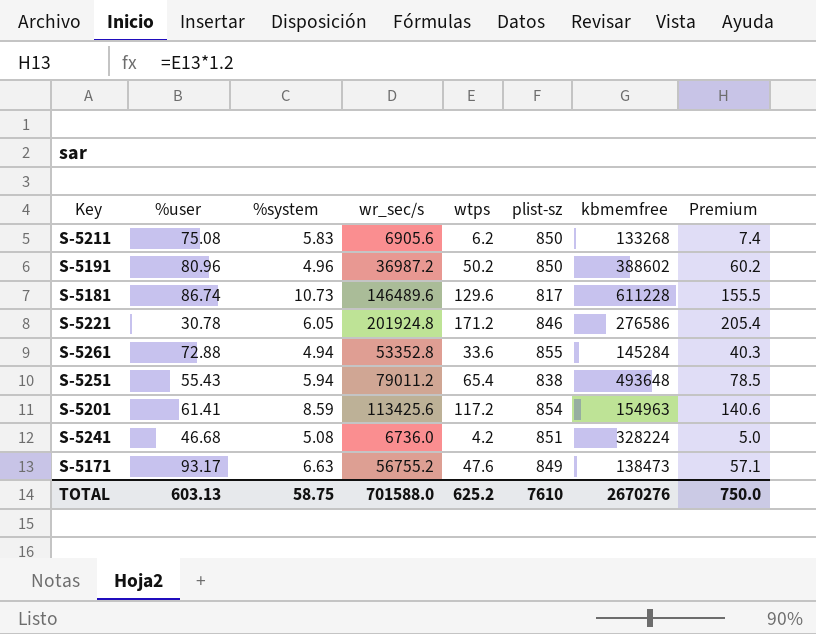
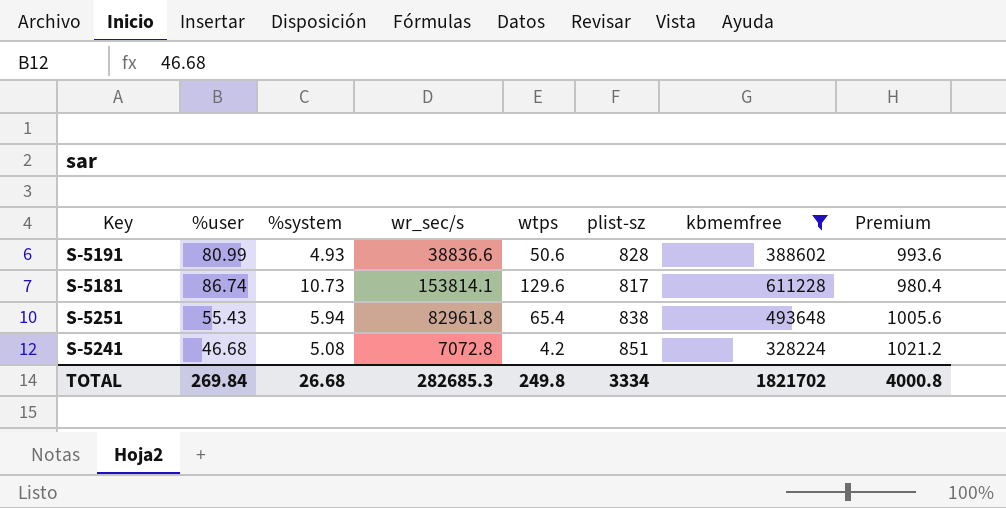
filter: none -> kbmemfree >= 328224
column Premium | formula: [wtps] * 1.2 -> [plist-sz] * 1.2
S-5191 | %user: 80.96 -> 80.99
S-5191 | %system: 4.96 -> 4.93
S-5191 | wr_sec/s: 36987.2 -> 38836.6
S-5191 | wtps: 50.2 -> 50.6
S-5191 | plist-sz: 850 -> 828
S-5181 | wr_sec/s: 146489.6 -> 153814.1
S-5251 | wr_sec/s: 79011.2 -> 82961.8
S-5241 | wr_sec/s: 6736.0 -> 7072.8
TOTAL | %user: 603.13 -> 269.84
TOTAL | %system: 58.75 -> 26.68
TOTAL | wr_sec/s: 701588.0 -> 282685.3
TOTAL | wtps: 625.2 -> 249.8
TOTAL | plist-sz: 7610 -> 3334
TOTAL | kbmemfree: 2670276 -> 1821702
TOTAL | Premium: 750.0 -> 4000.8

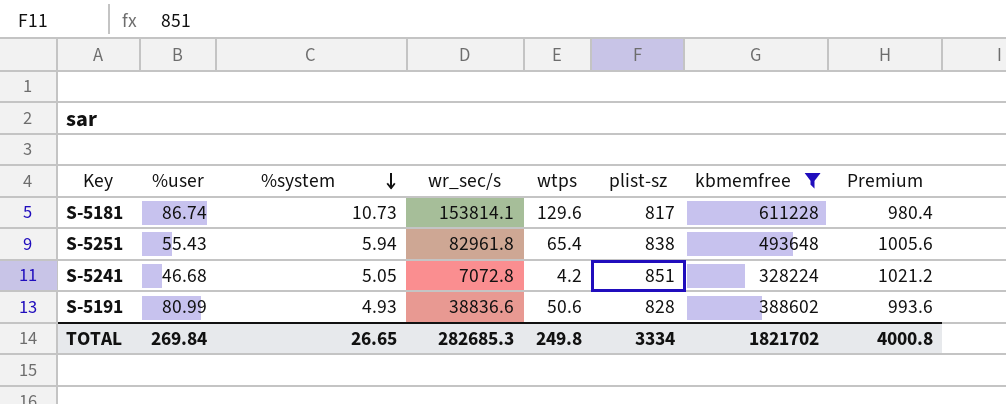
row order: none -> %system descending
S-5241 | %system: 5.08 -> 5.05
TOTAL | %system: 26.68 -> 26.65

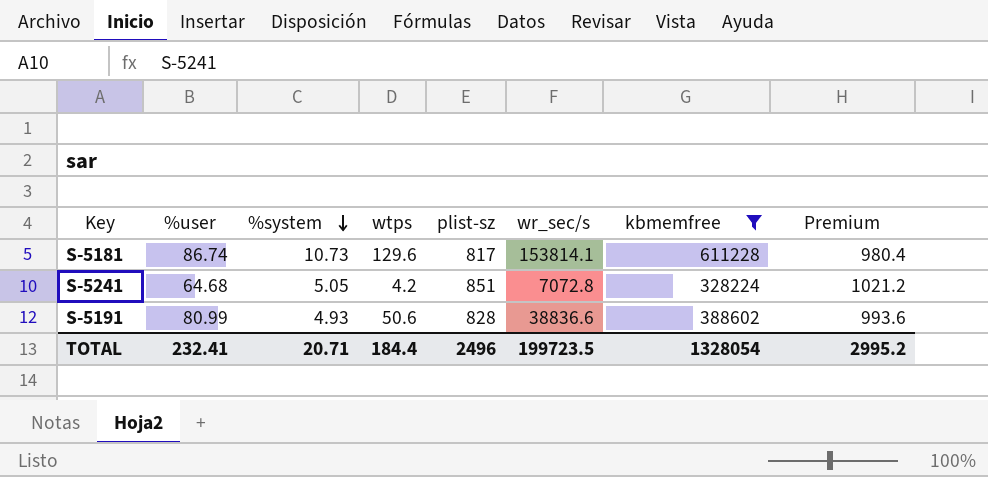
column wr_sec/s | position: 4 -> 6
row S-5251: 55.43 | 5.94 | 82961.8 | 65.4 | 838 | 493648 | 1005.6 -> none
S-5241 | %user: 46.68 -> 64.68
TOTAL | %user: 269.84 -> 232.41
TOTAL | %system: 26.65 -> 20.71
TOTAL | wtps: 249.8 -> 184.4
TOTAL | plist-sz: 3334 -> 2496
TOTAL | wr_sec/s: 282685.3 -> 199723.5
TOTAL | kbmemfree: 1821702 -> 1328054
TOTAL | Premium: 4000.8 -> 2995.2

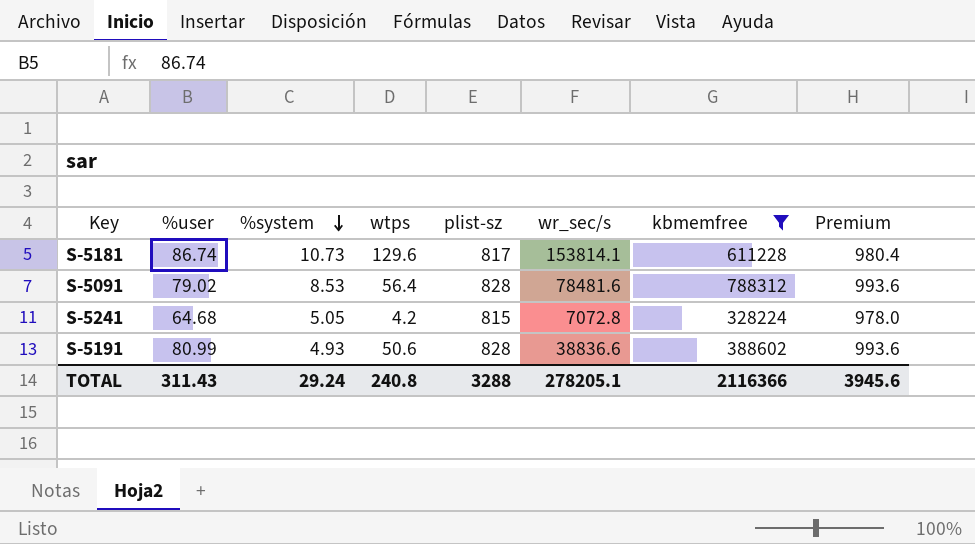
row S-5091: none -> 79.02 | 8.53 | 56.4 | 828 | 78481.6 | 788312 | 993.6
S-5241 | plist-sz: 851 -> 815
S-5241 | Premium: 1021.2 -> 978.0
TOTAL | %user: 232.41 -> 311.43
TOTAL | %system: 20.71 -> 29.24
TOTAL | wtps: 184.4 -> 240.8
TOTAL | plist-sz: 2496 -> 3288
TOTAL | wr_sec/s: 199723.5 -> 278205.1
TOTAL | kbmemfree: 1328054 -> 2116366
TOTAL | Premium: 2995.2 -> 3945.6

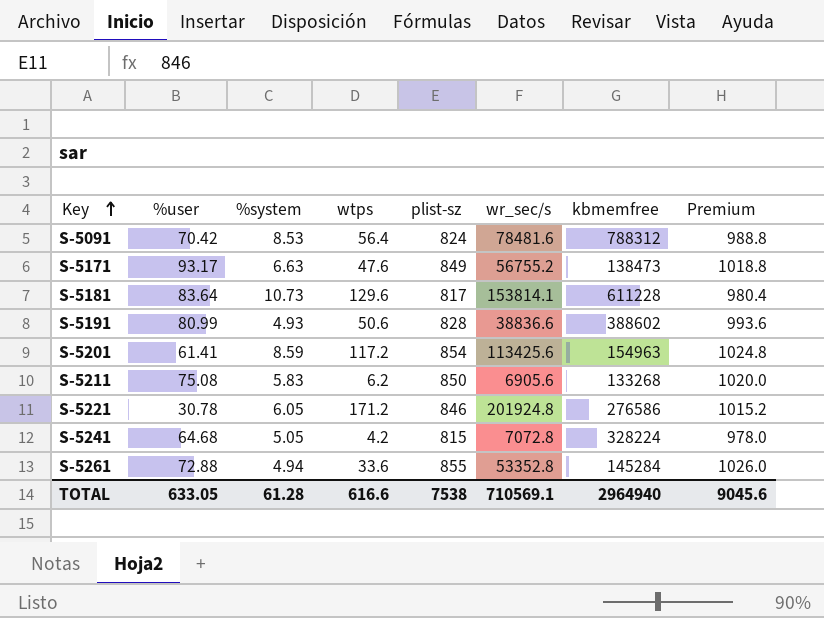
filter: kbmemfree >= 328224 -> none
row order: %system descending -> Key ascending
S-5091 | %user: 79.02 -> 70.42
S-5091 | plist-sz: 828 -> 824
S-5091 | Premium: 993.6 -> 988.8
S-5181 | %user: 86.74 -> 83.64
TOTAL | %user: 311.43 -> 633.05
TOTAL | %system: 29.24 -> 61.28
TOTAL | wtps: 240.8 -> 616.6
TOTAL | plist-sz: 3288 -> 7538
TOTAL | wr_sec/s: 278205.1 -> 710569.1
TOTAL | kbmemfree: 2116366 -> 2964940
TOTAL | Premium: 3945.6 -> 9045.6

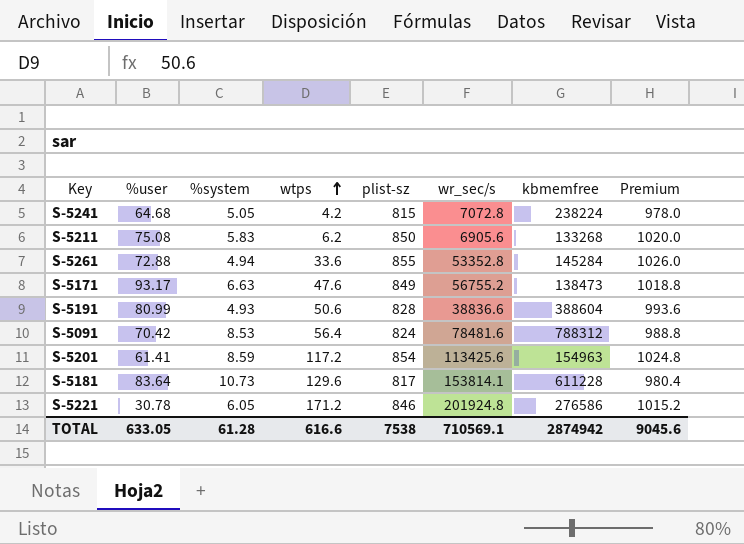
row order: Key ascending -> wtps ascending
S-5241 | kbmemfree: 328224 -> 238224
S-5191 | kbmemfree: 388602 -> 388604
TOTAL | kbmemfree: 2964940 -> 2874942

